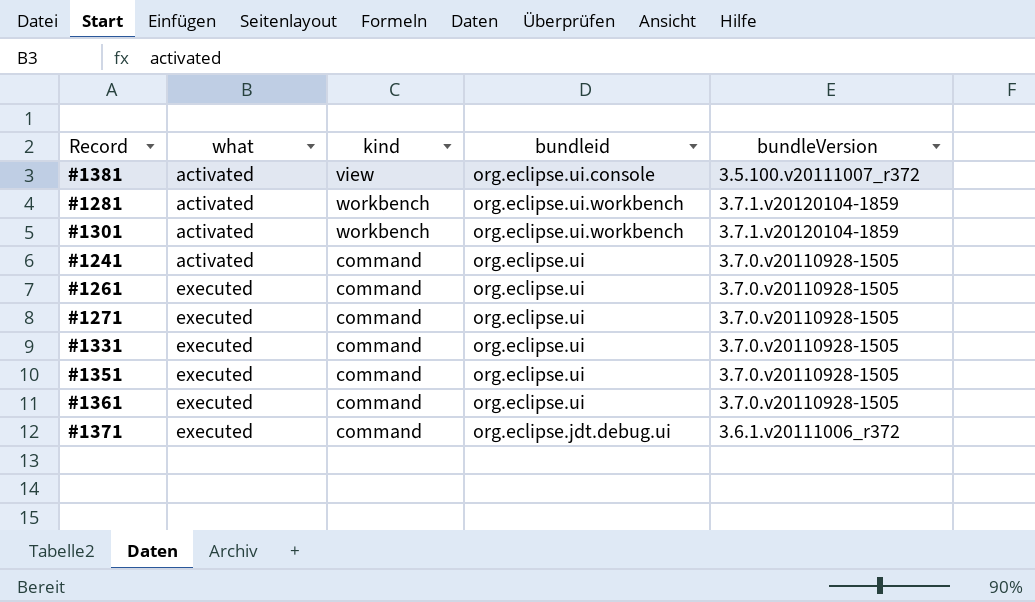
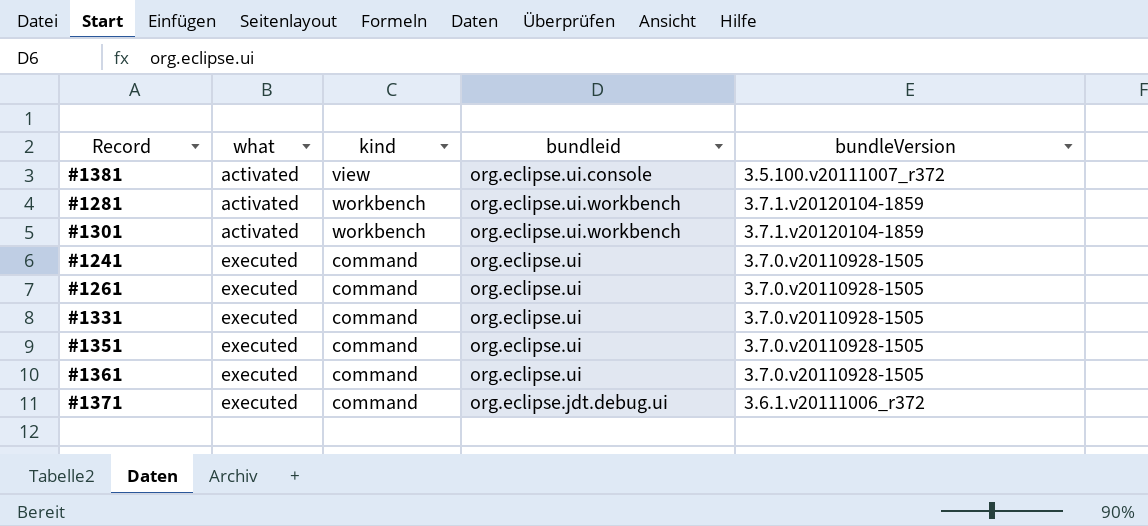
row #1271: executed | command | org.eclipse.ui | 3.7.0.v20110928-1505 -> none
#1241 | what: activated -> executed

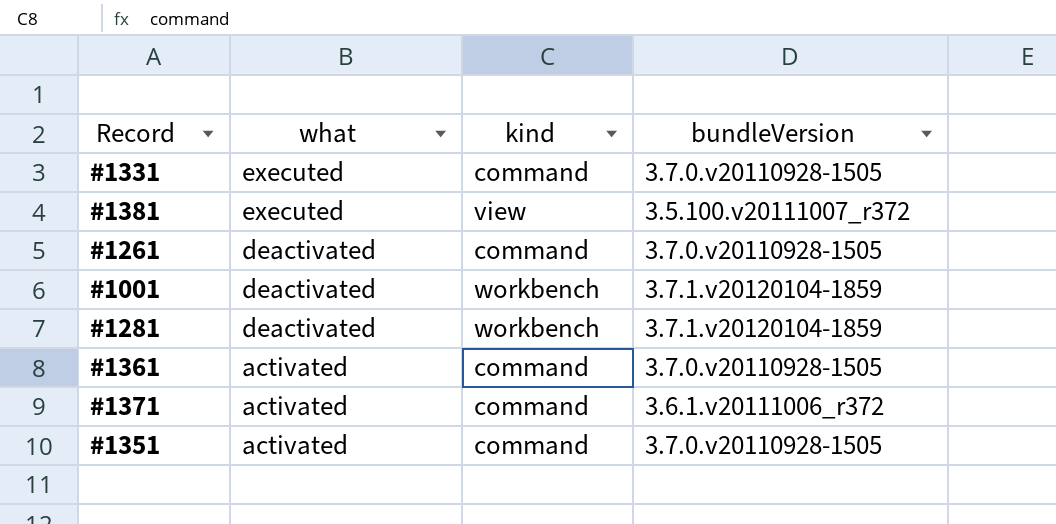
row order: what ascending -> what descending
column bundleid | position: 4 -> none
row #1301: activated | workbench | org.eclipse.ui.workbench | 3.7.1.v20120104-1859 -> none
row #1241: executed | command | org.eclipse.ui | 3.7.0.v20110928-1505 -> none
#1381 | what: activated -> executed
#1261 | what: executed -> deactivated
row #1001: none -> deactivated | workbench | 3.7.1.v20120104-1859
#1281 | what: activated -> deactivated
#1361 | what: executed -> activated
#1371 | what: executed -> activated
#1351 | what: executed -> activated

